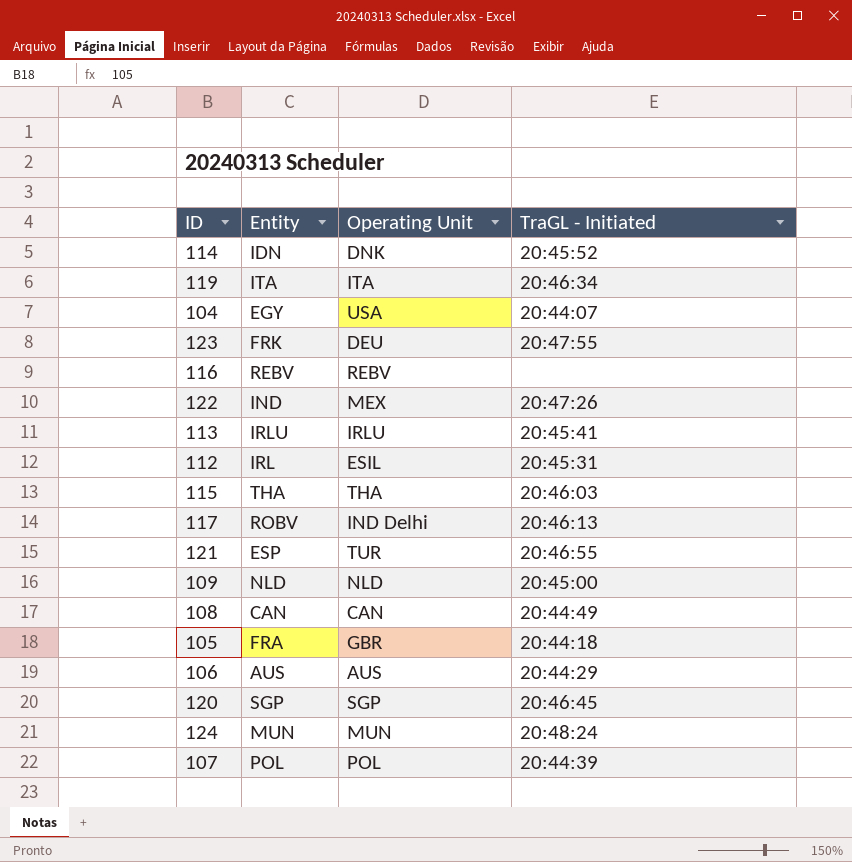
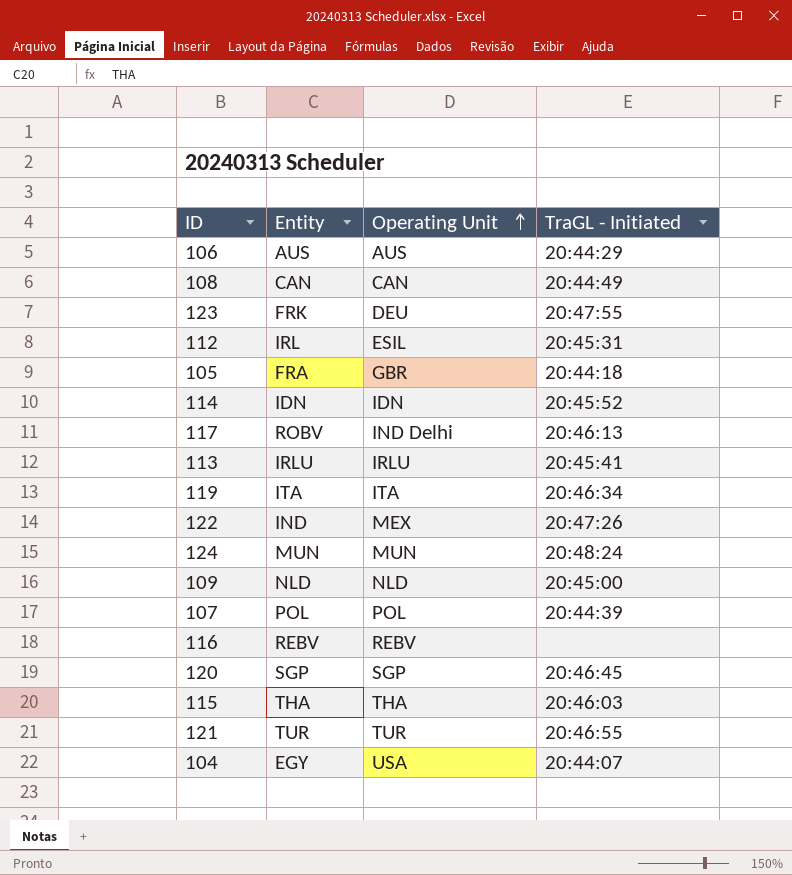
row order: none -> Operating Unit ascending
114 | Operating Unit: DNK -> IDN
121 | Entity: ESP -> TUR

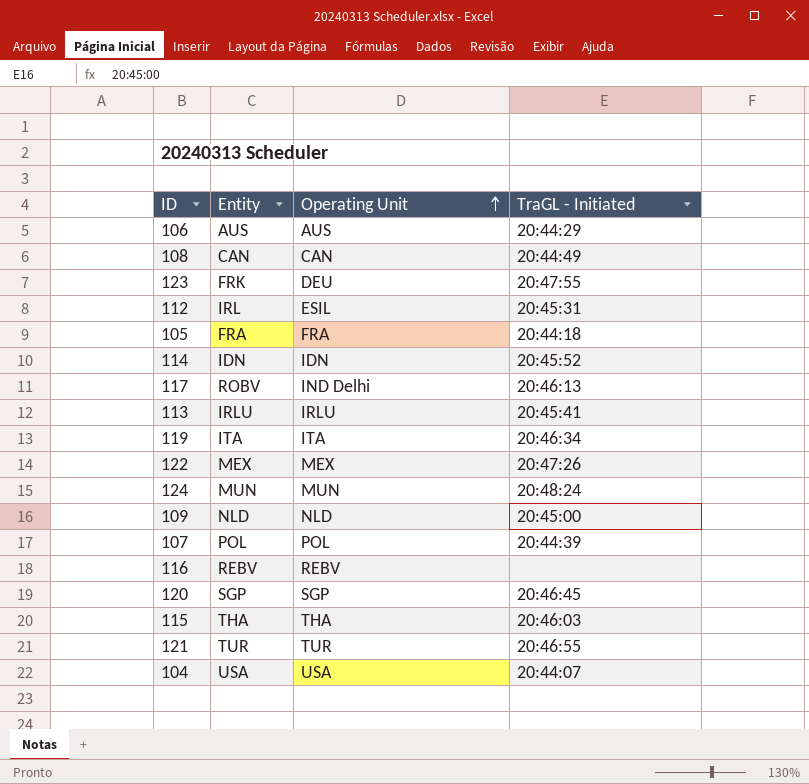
105 | Operating Unit: GBR -> FRA
122 | Entity: IND -> MEX
104 | Entity: EGY -> USA

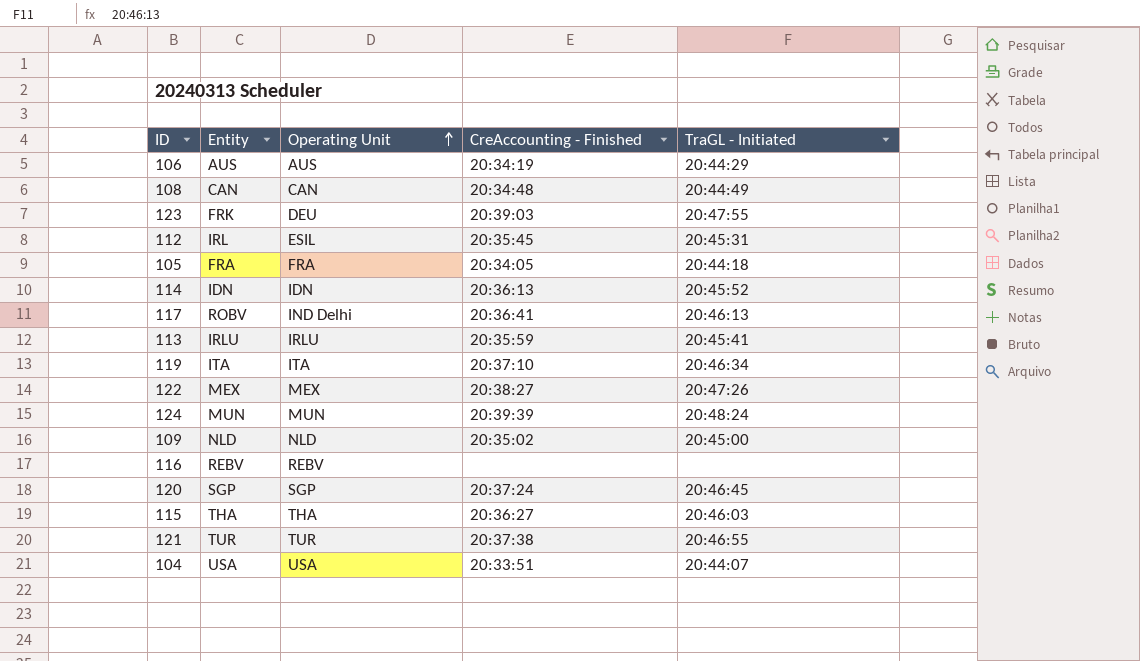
column CreAccounting - Finished | position: none -> 4
row 107: POL | POL | 20:44:39 -> none

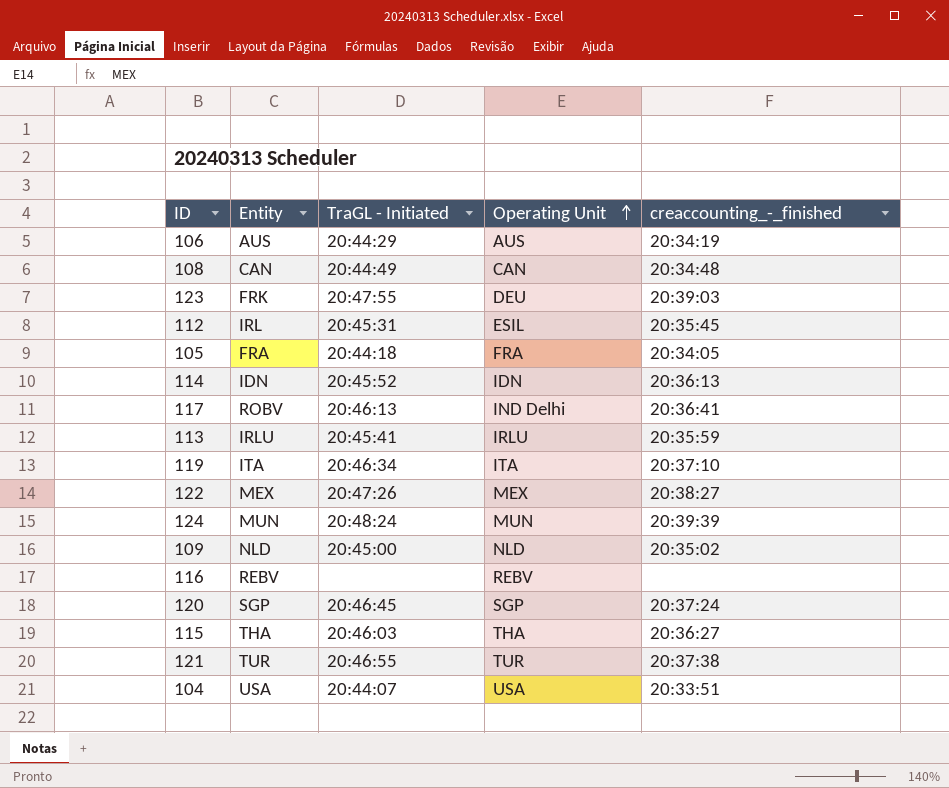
column TraGL - Initiated | position: 5 -> 3
column name: CreAccounting - Finished -> creaccounting_-_finished

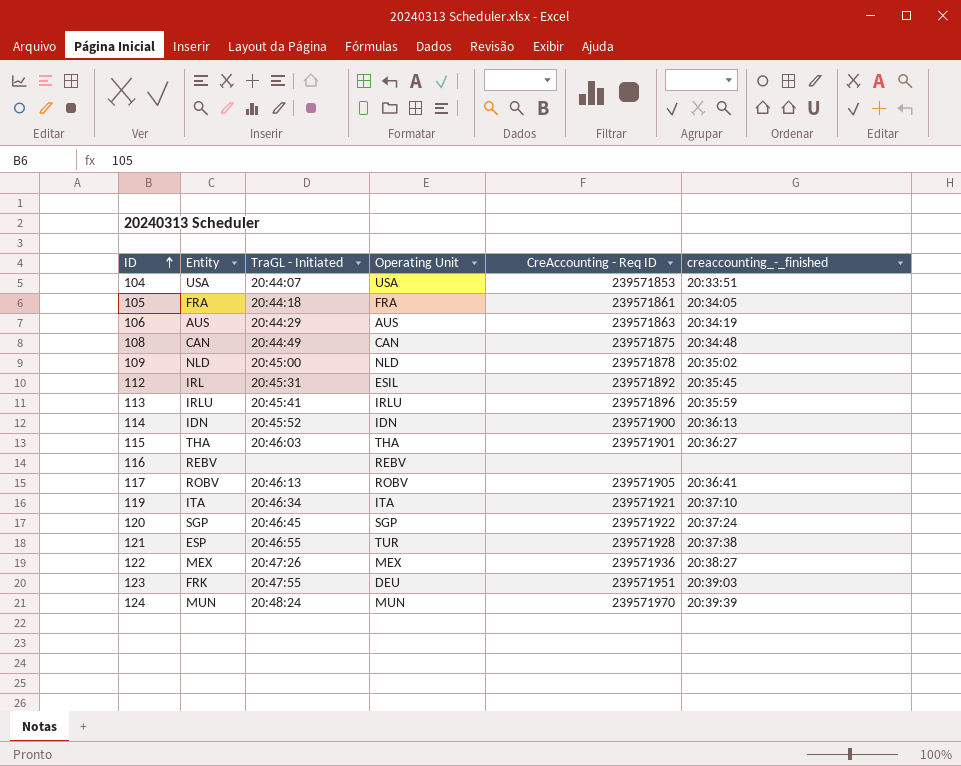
row order: Operating Unit ascending -> ID ascending
column CreAccounting - Req ID | position: none -> 5
117 | Operating Unit: IND Delhi -> ROBV
121 | Entity: TUR -> ESP

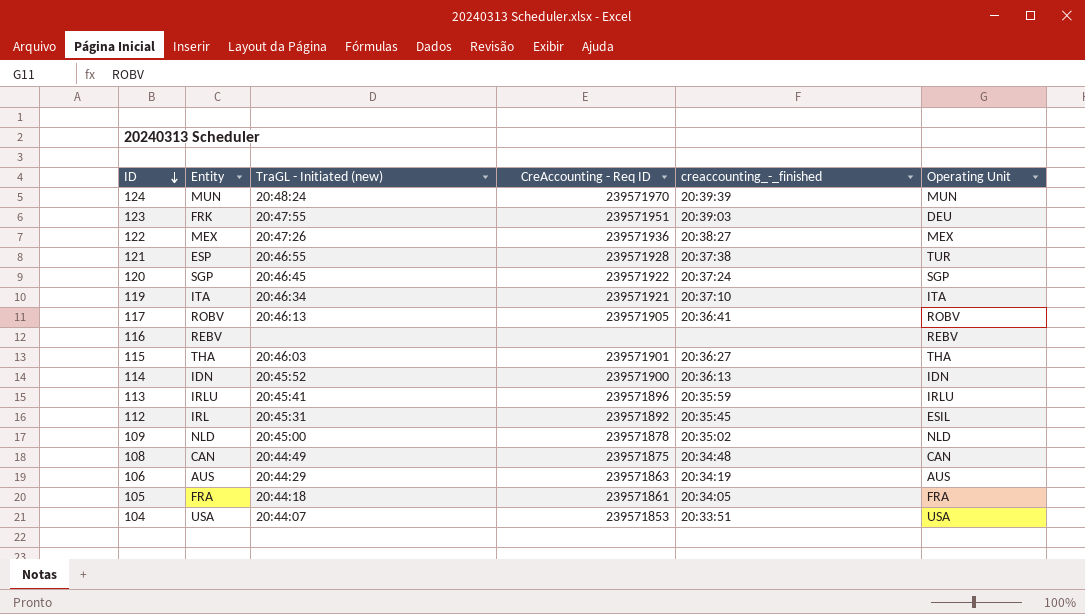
row order: ID ascending -> ID descending
column name: TraGL - Initiated -> TraGL - Initiated (new)
column Operating Unit | position: 4 -> 6

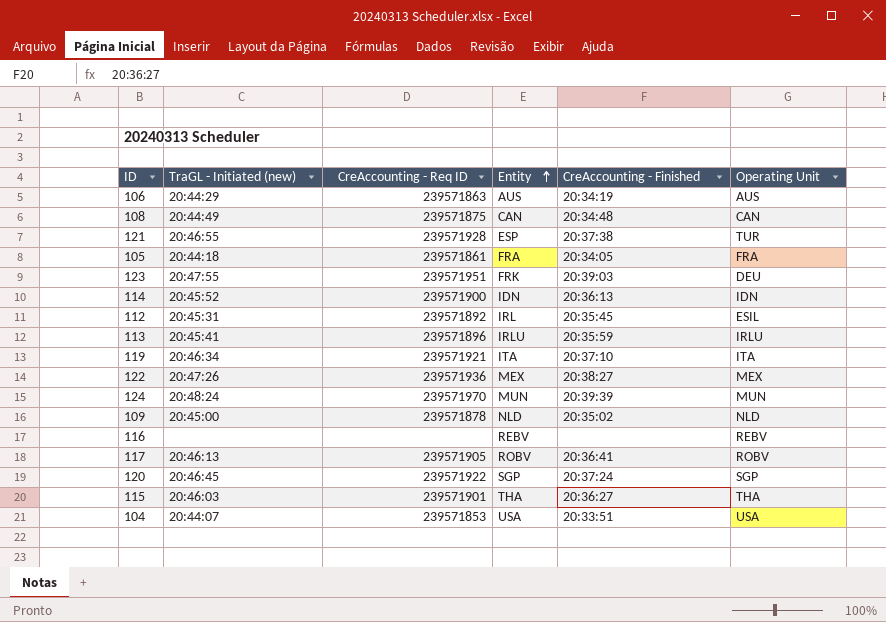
row order: ID descending -> Entity ascending
column Entity | position: 2 -> 4
column name: creaccounting_-_finished -> CreAccounting - Finished

